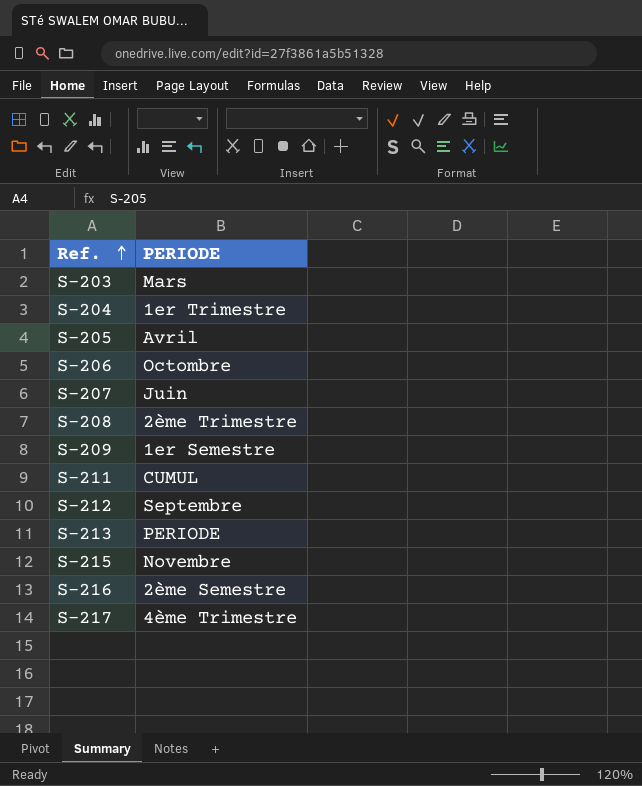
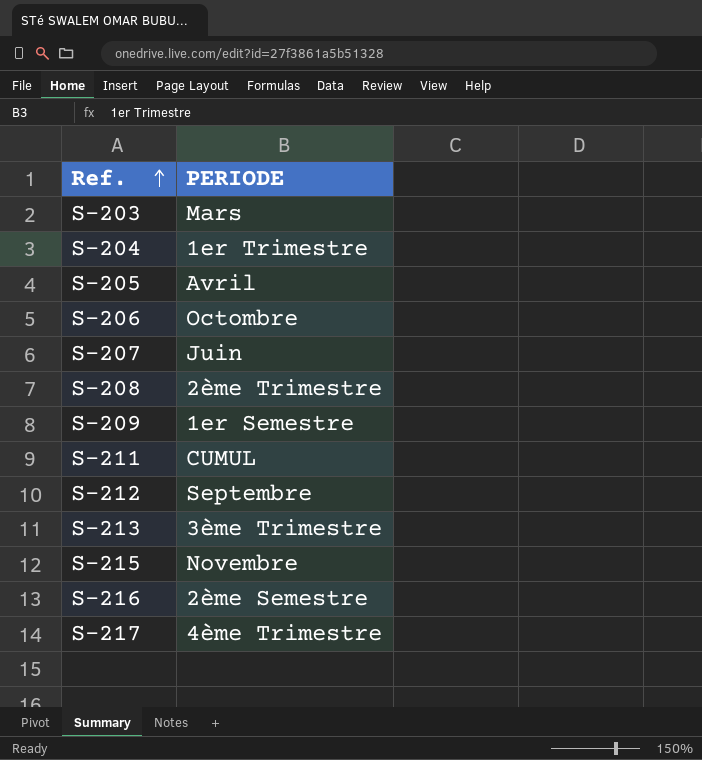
S-213 | PERIODE: PERIODE -> 3ème Trimestre

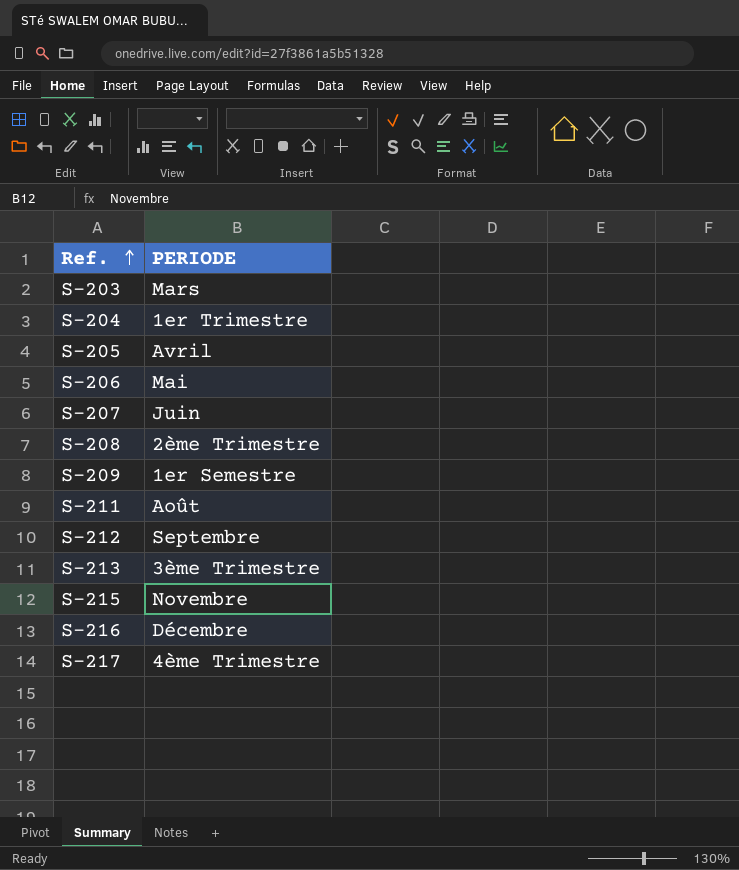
S-206 | PERIODE: Octombre -> Mai
S-211 | PERIODE: CUMUL -> Août
S-216 | PERIODE: 2ème Semestre -> Décembre

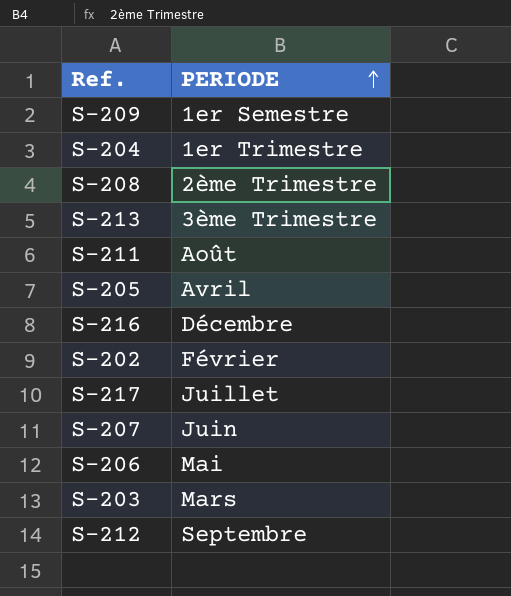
row order: Ref. ascending -> PERIODE ascending
row S-215: Novembre -> none
row S-202: none -> Février
S-217 | PERIODE: 4ème Trimestre -> Juillet

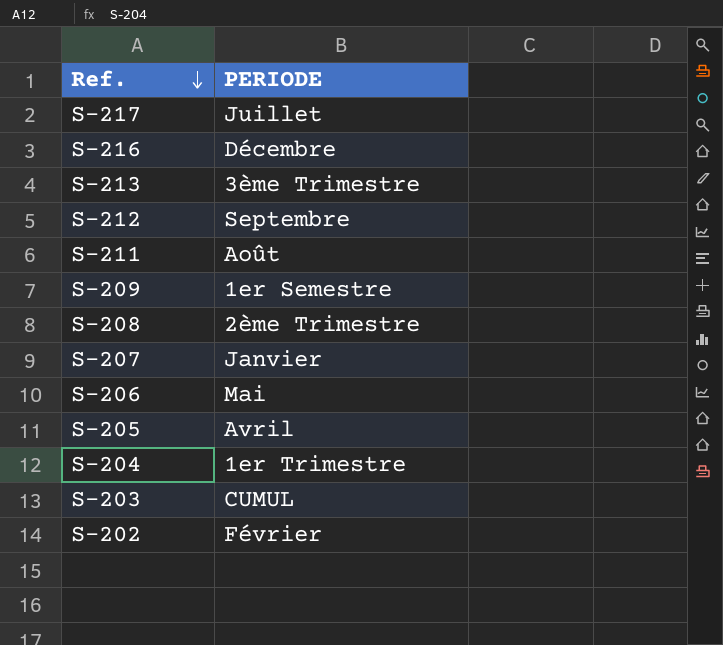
row order: PERIODE ascending -> Ref. descending
S-207 | PERIODE: Juin -> Janvier
S-203 | PERIODE: Mars -> CUMUL

